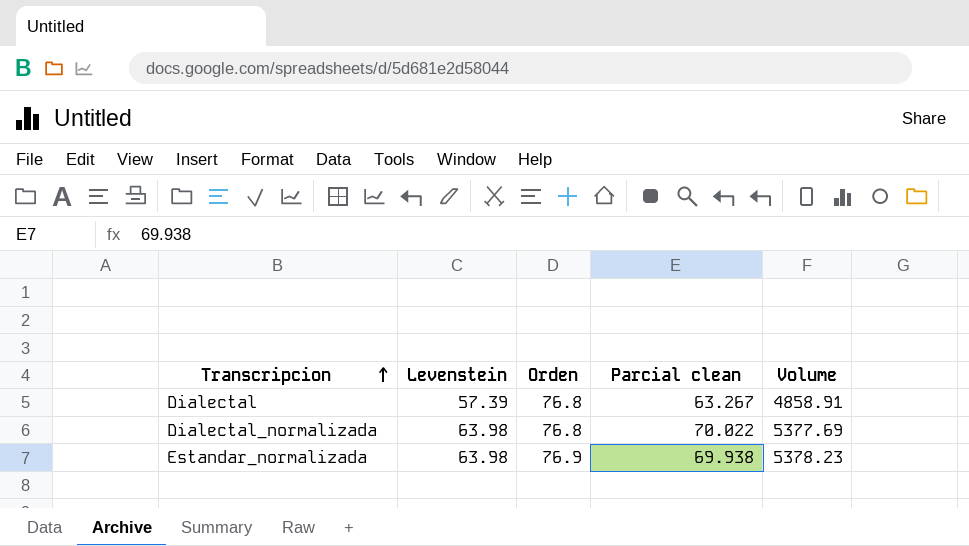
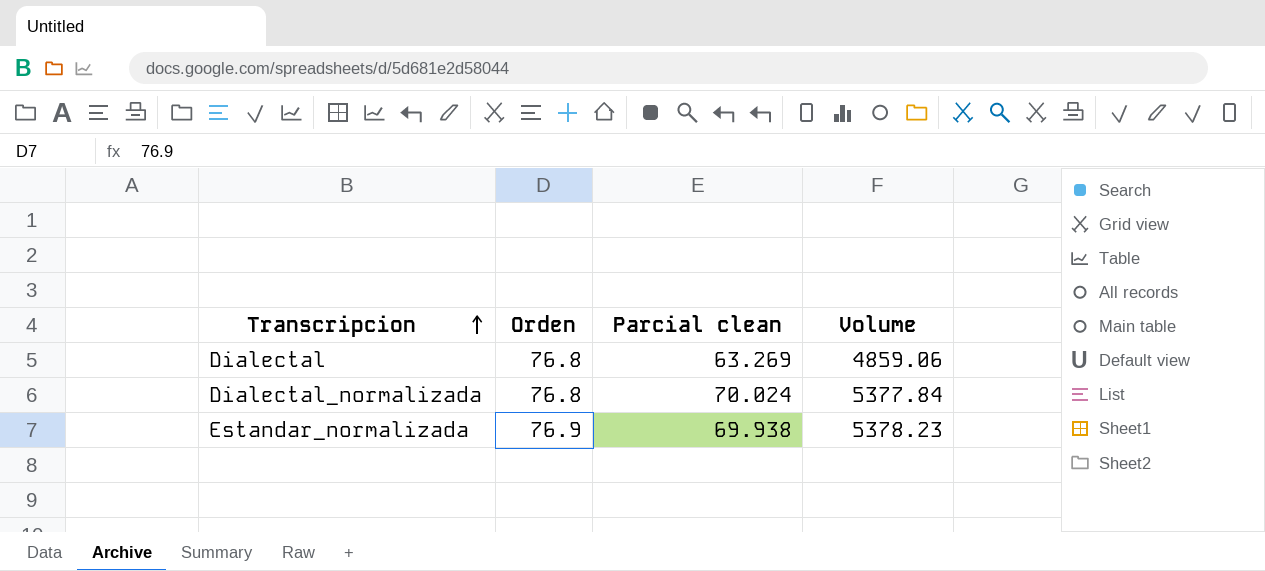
column Levenstein | position: 2 -> none
Dialectal | Parcial clean: 63.267 -> 63.269
Dialectal | Volume: 4858.91 -> 4859.06
Dialectal_normalizada | Parcial clean: 70.022 -> 70.024
Dialectal_normalizada | Volume: 5377.69 -> 5377.84

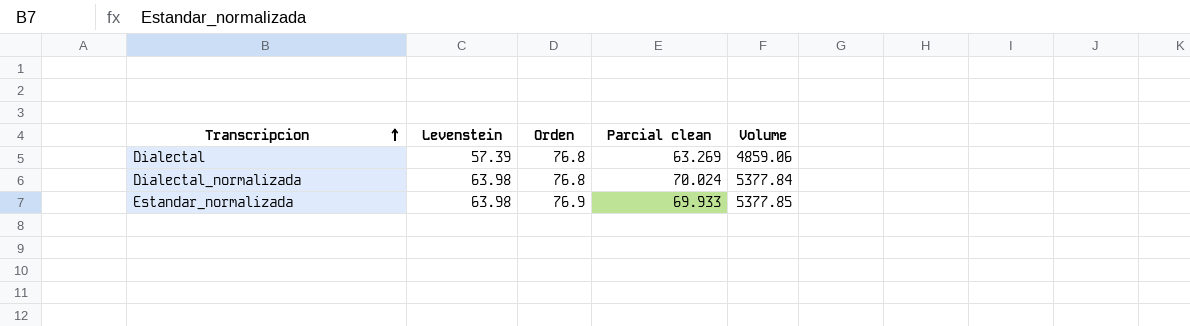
column Levenstein | position: none -> 2
Estandar_normalizada | Parcial clean: 69.938 -> 69.933
Estandar_normalizada | Volume: 5378.23 -> 5377.85

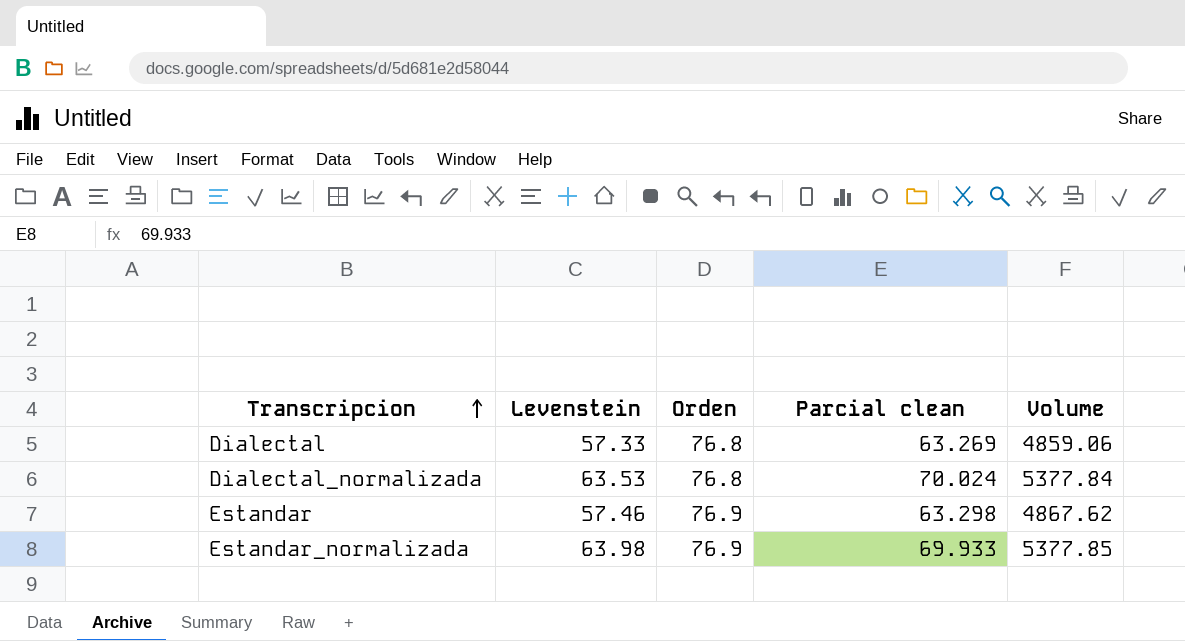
Dialectal | Levenstein: 57.39 -> 57.33
Dialectal_normalizada | Levenstein: 63.98 -> 63.53
row Estandar: none -> 57.46 | 76.9 | 63.298 | 4867.62

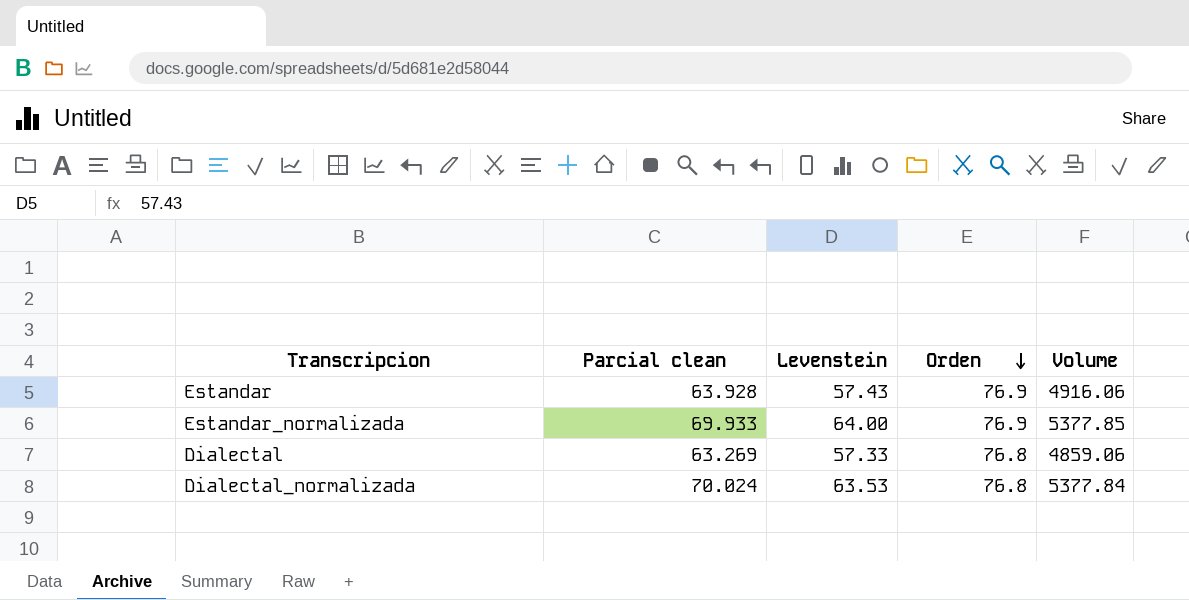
row order: Transcripcion ascending -> Orden descending
column Parcial clean | position: 4 -> 2
Estandar | Parcial clean: 63.298 -> 63.928
Estandar | Levenstein: 57.46 -> 57.43
Estandar | Volume: 4867.62 -> 4916.06
Estandar_normalizada | Levenstein: 63.98 -> 64.00

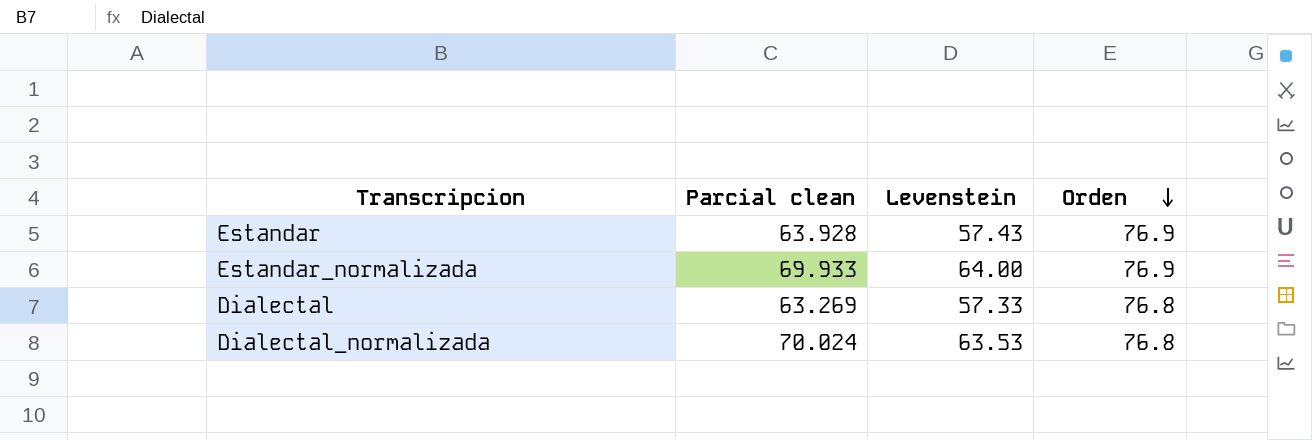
column Volume | formula: [Parcial clean] * [Orden] -> none

